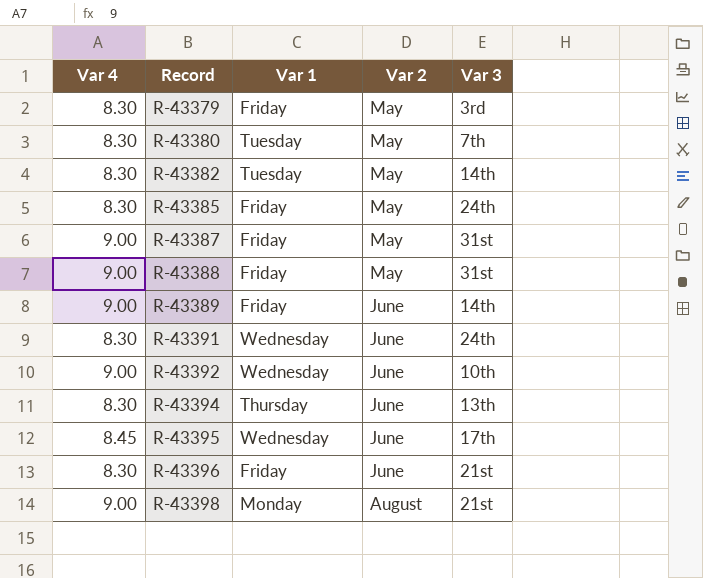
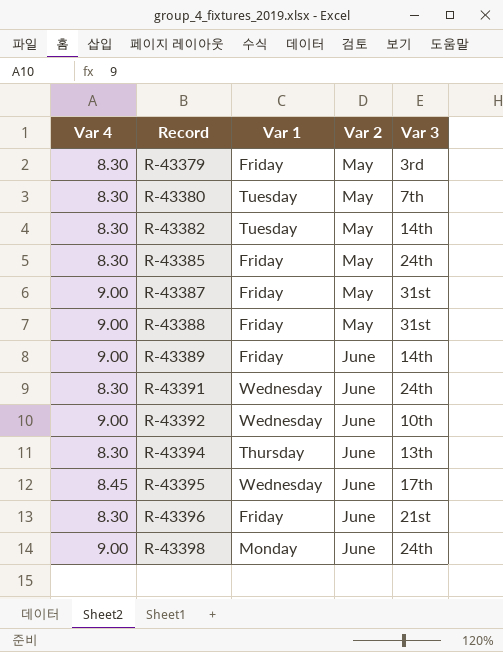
R-43398 | Var 2: August -> June
R-43398 | Var 3: 21st -> 24th

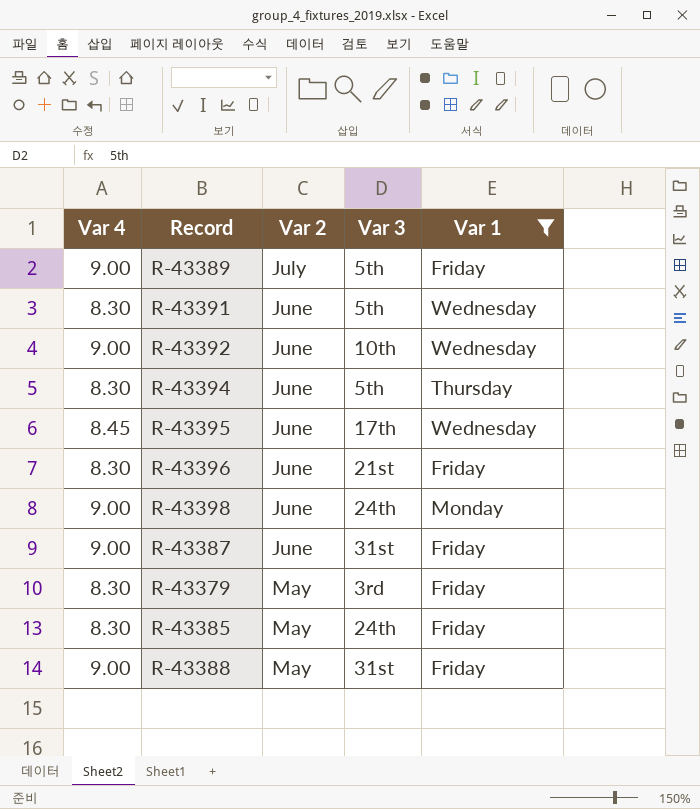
filter: none -> Var 1 != Tuesday
row order: Record ascending -> Var 2 descending
column Var 1 | position: 3 -> 5
R-43389 | Var 2: June -> July
R-43389 | Var 3: 14th -> 5th
R-43391 | Var 3: 24th -> 5th
R-43394 | Var 3: 13th -> 5th
R-43387 | Var 2: May -> June

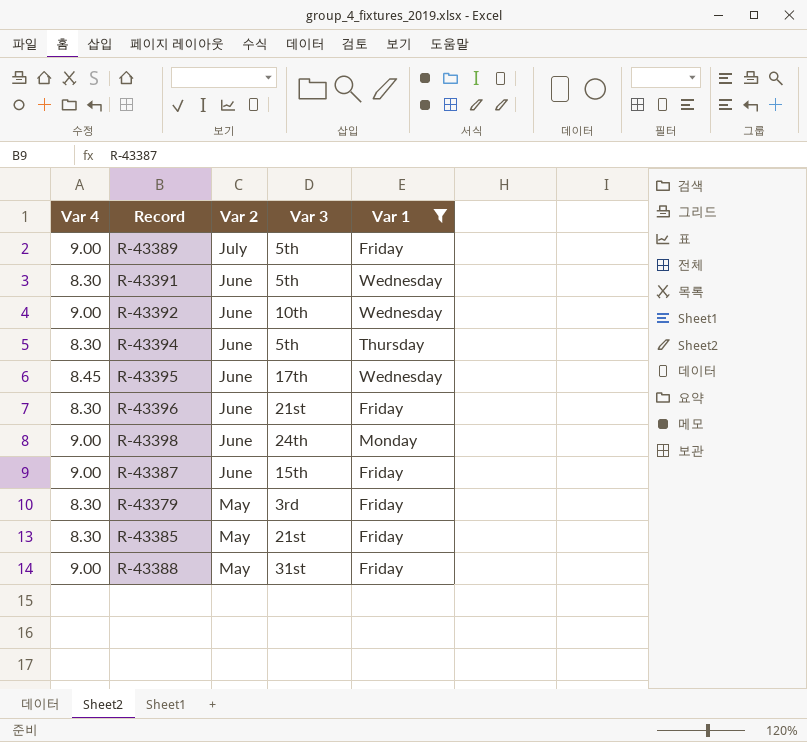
R-43387 | Var 3: 31st -> 15th
R-43385 | Var 3: 24th -> 21st

